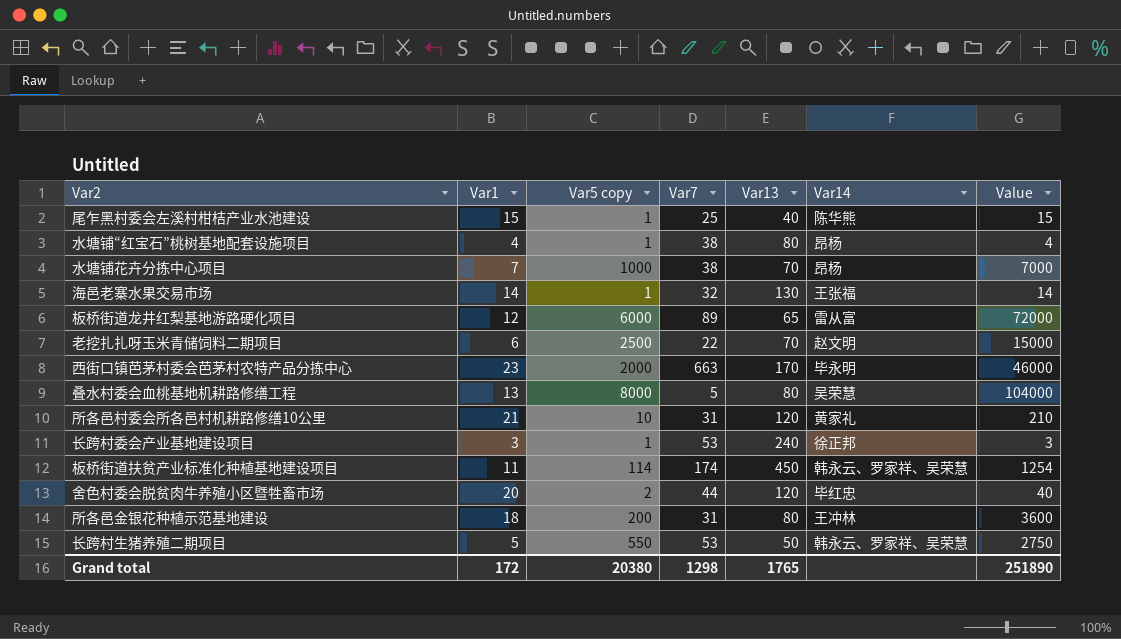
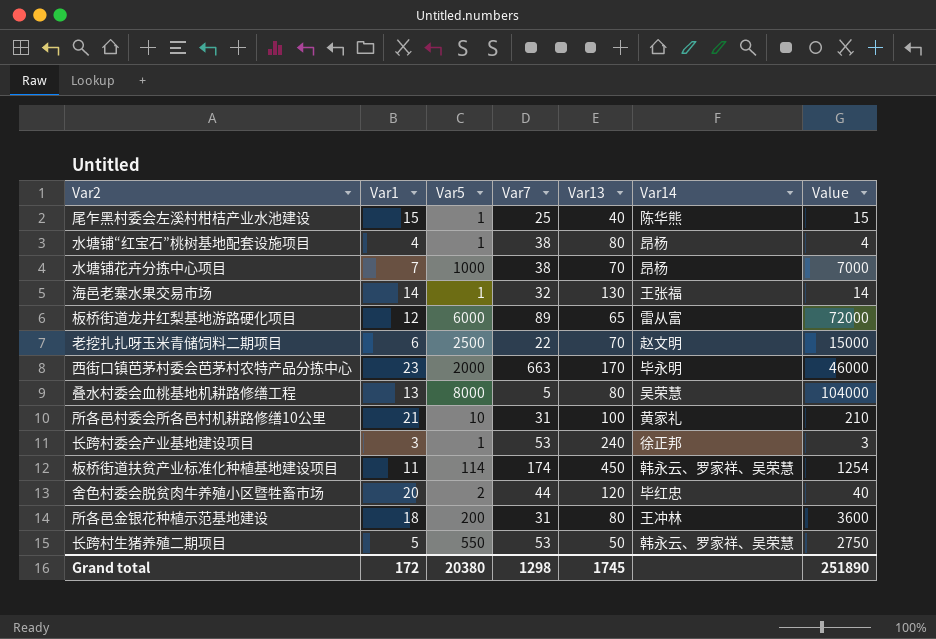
column name: Var5 copy -> Var5
所各邑村委会所各邑村机耕路修缮10公里 | Var13: 120 -> 100
Grand total | Var13: 1765 -> 1745

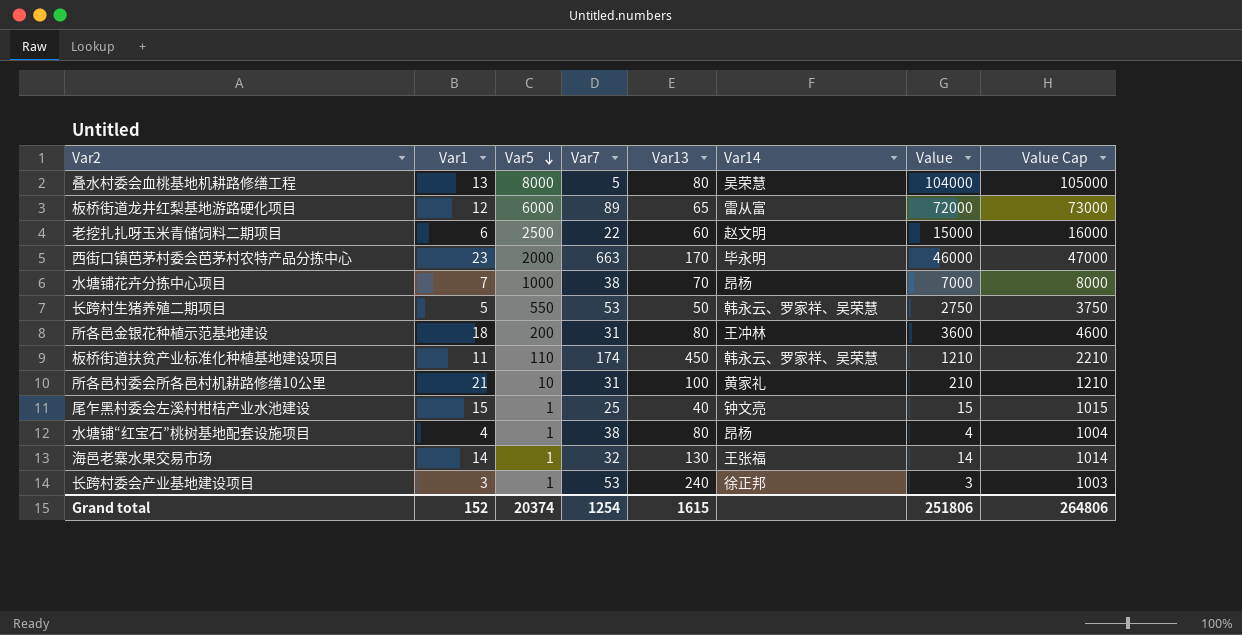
row order: none -> Var5 descending
column Value Cap | formula: none -> [Value] + 1000
row 舍色村委会脱贫肉牛养殖小区暨牲畜市场: 20 | 2 | 44 | 120 | 毕红忠 | 40 -> none
老挖扎扎呀玉米青储饲料二期项目 | Var13: 70 -> 60
板桥街道扶贫产业标准化种植基地建设项目 | Var5: 114 -> 110
板桥街道扶贫产业标准化种植基地建设项目 | Value: 1254 -> 1210
尾乍黑村委会左溪村柑桔产业水池建设 | Var14: 陈华熊 -> 钟文亮
Grand total | Var1: 172 -> 152
Grand total | Var5: 20380 -> 20374
Grand total | Var7: 1298 -> 1254
Grand total | Var13: 1745 -> 1615
Grand total | Value: 251890 -> 251806

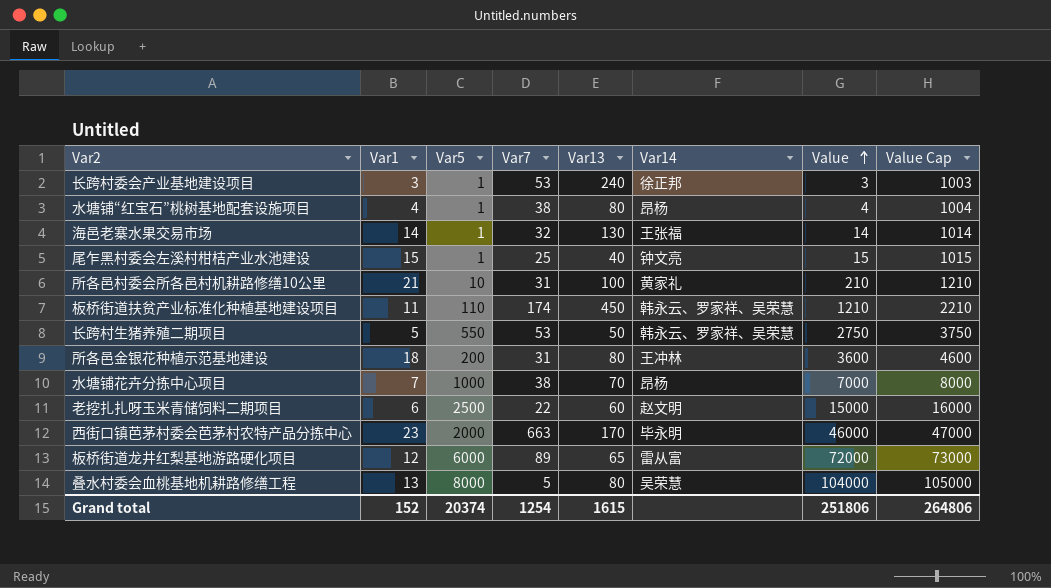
row order: Var5 descending -> Value ascending

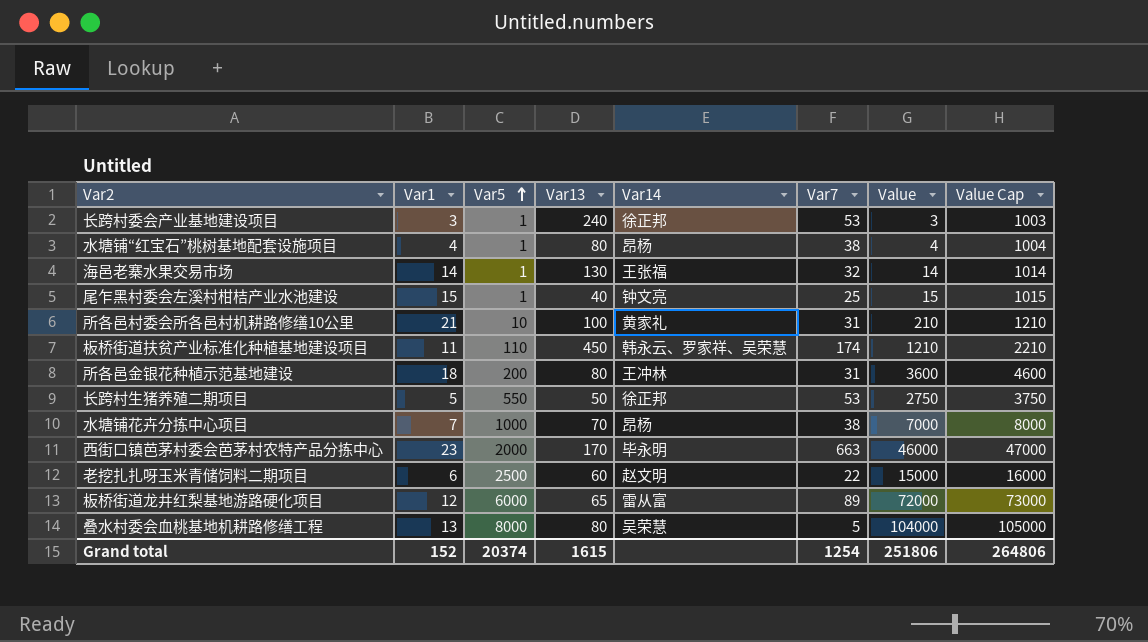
row order: Value ascending -> Var5 ascending
column Var7 | position: 4 -> 6
长跨村生猪养殖二期项目 | Var14: 韩永云、罗家祥、吴荣慧 -> 徐正邦

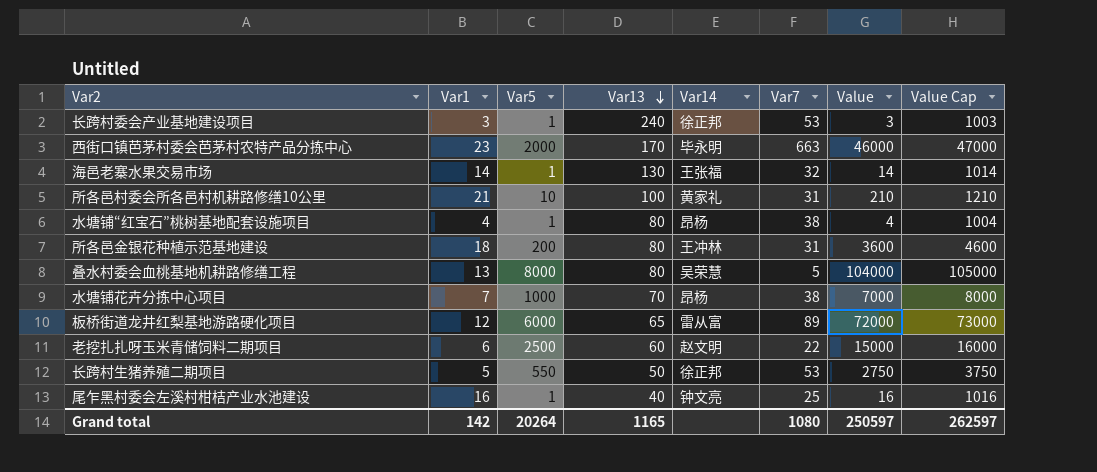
row order: Var5 ascending -> Var13 descending
row 板桥街道扶贫产业标准化种植基地建设项目: 11 | 110 | 450 | 韩永云、罗家祥、吴荣慧 | 174 | 1210 | 2210 -> none
尾乍黑村委会左溪村柑桔产业水池建设 | Var1: 15 -> 16
尾乍黑村委会左溪村柑桔产业水池建设 | Value: 15 -> 16
尾乍黑村委会左溪村柑桔产业水池建设 | Value Cap: 1015 -> 1016
Grand total | Var1: 152 -> 142
Grand total | Var5: 20374 -> 20264
Grand total | Var13: 1615 -> 1165
Grand total | Var7: 1254 -> 1080
Grand total | Value: 251806 -> 250597
Grand total | Value Cap: 264806 -> 262597

